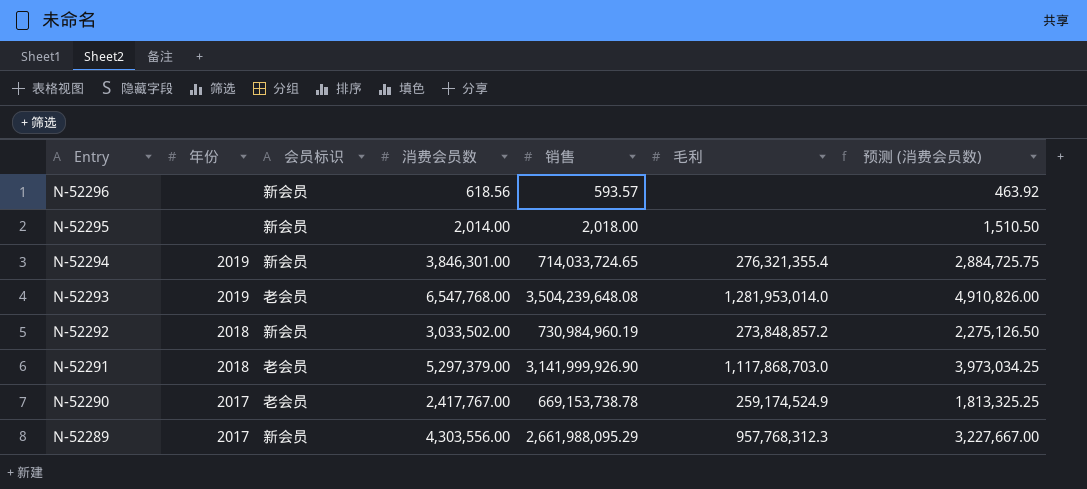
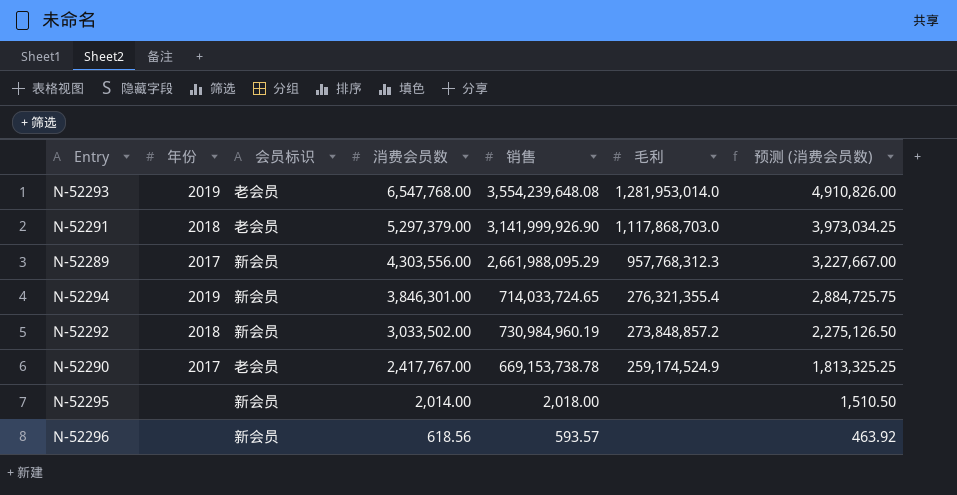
row order: Entry descending -> 消费会员数 descending
N-52293 | 销售: 3,504,239,648.08 -> 3,554,239,648.08

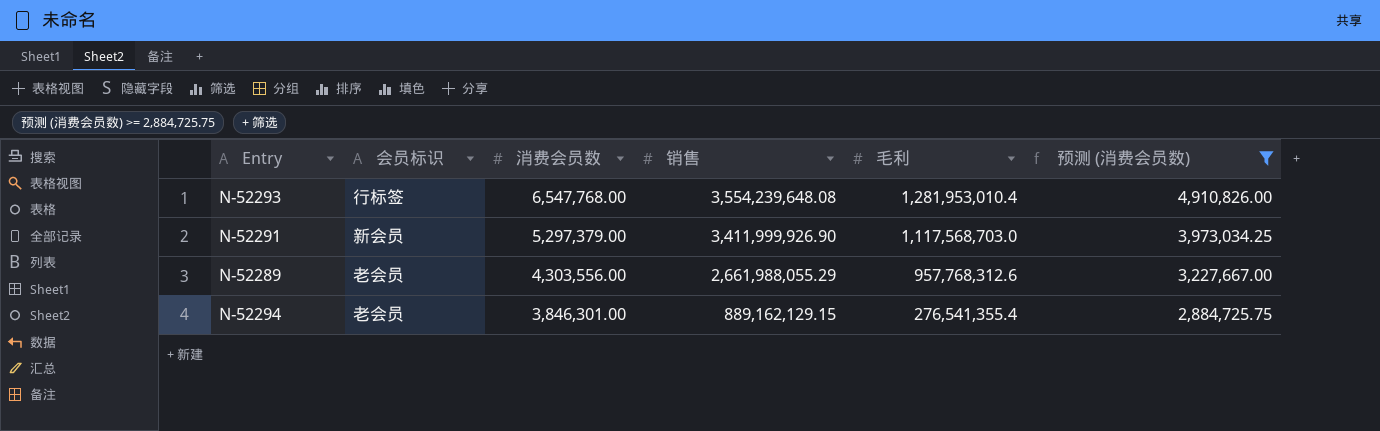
filter: none -> 预测 (消费会员数) >= 2,884,725.75
column 年份 | position: 2 -> none
N-52293 | 会员标识: 老会员 -> 行标签
N-52293 | 毛利: 1,281,953,014.0 -> 1,281,953,010.4
N-52291 | 会员标识: 老会员 -> 新会员
N-52291 | 销售: 3,141,999,926.90 -> 3,411,999,926.90
N-52291 | 毛利: 1,117,868,703.0 -> 1,117,568,703.0
N-52289 | 会员标识: 新会员 -> 老会员
N-52289 | 销售: 2,661,988,095.29 -> 2,661,988,055.29
N-52289 | 毛利: 957,768,312.3 -> 957,768,312.6
N-52294 | 会员标识: 新会员 -> 老会员
N-52294 | 销售: 714,033,724.65 -> 889,162,129.15
N-52294 | 毛利: 276,321,355.4 -> 276,541,355.4

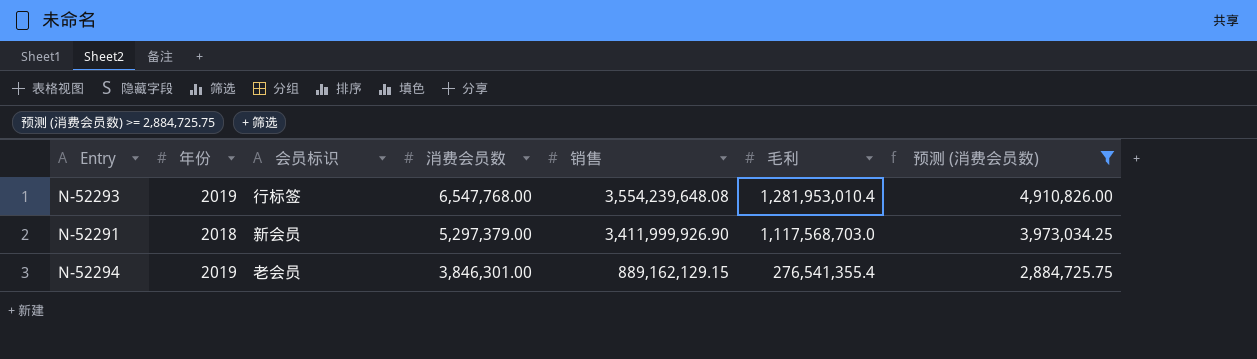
column 年份 | position: none -> 2
row N-52289: 老会员 | 4,303,556.00 | 2,661,988,055.29 | 957,768,312.6 | 3,227,667.00 -> none

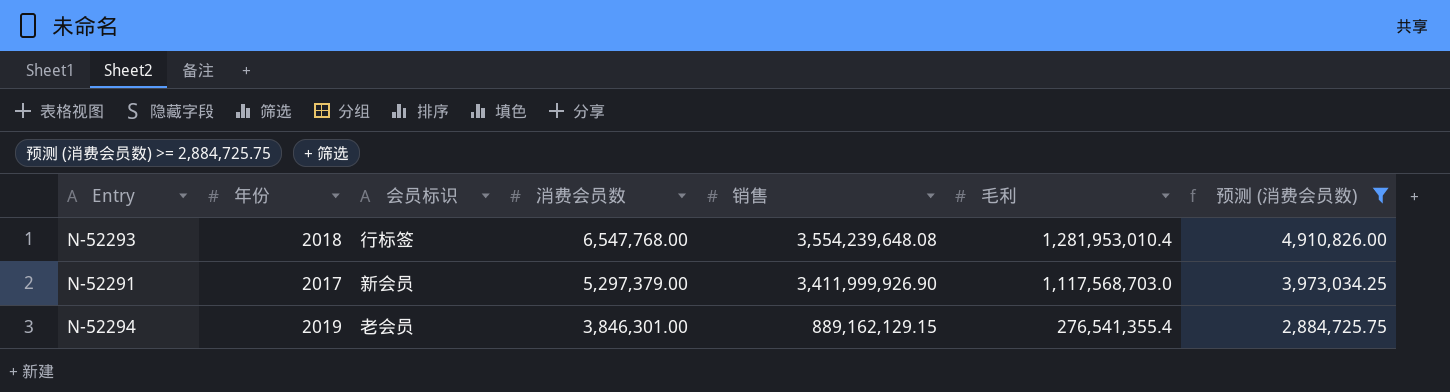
N-52293 | 年份: 2019 -> 2018
N-52291 | 年份: 2018 -> 2017

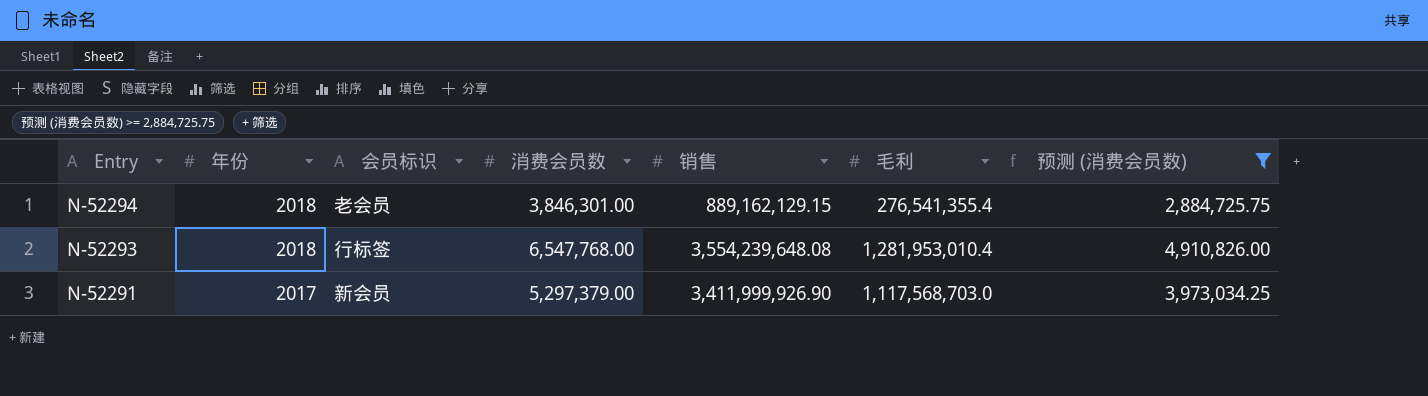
row order: 消费会员数 descending -> Entry descending
N-52294 | 年份: 2019 -> 2018

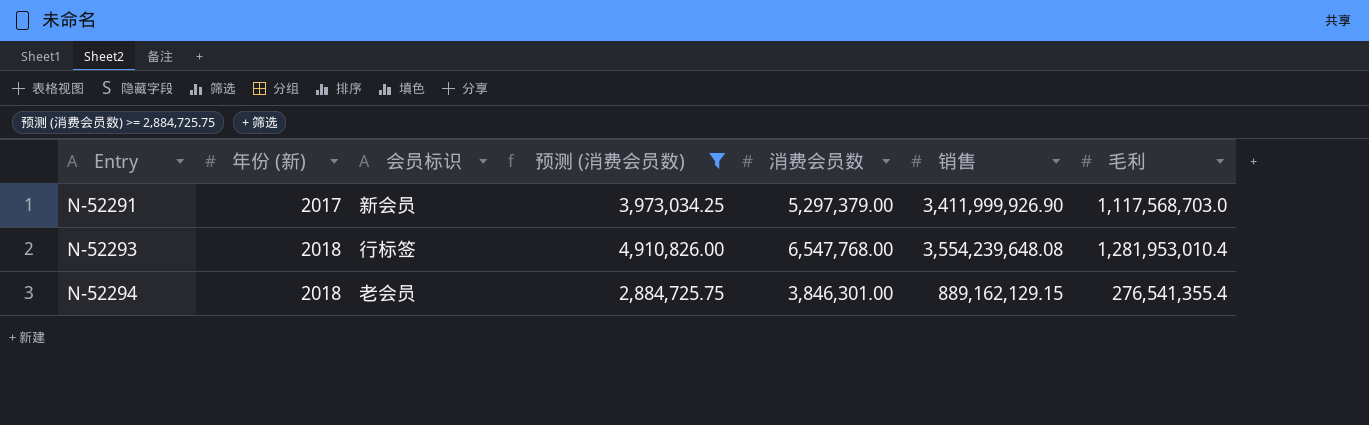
row order: Entry descending -> Entry ascending
column name: 年份 -> 年份 (新)
column 预测 (消费会员数) | position: 7 -> 4

